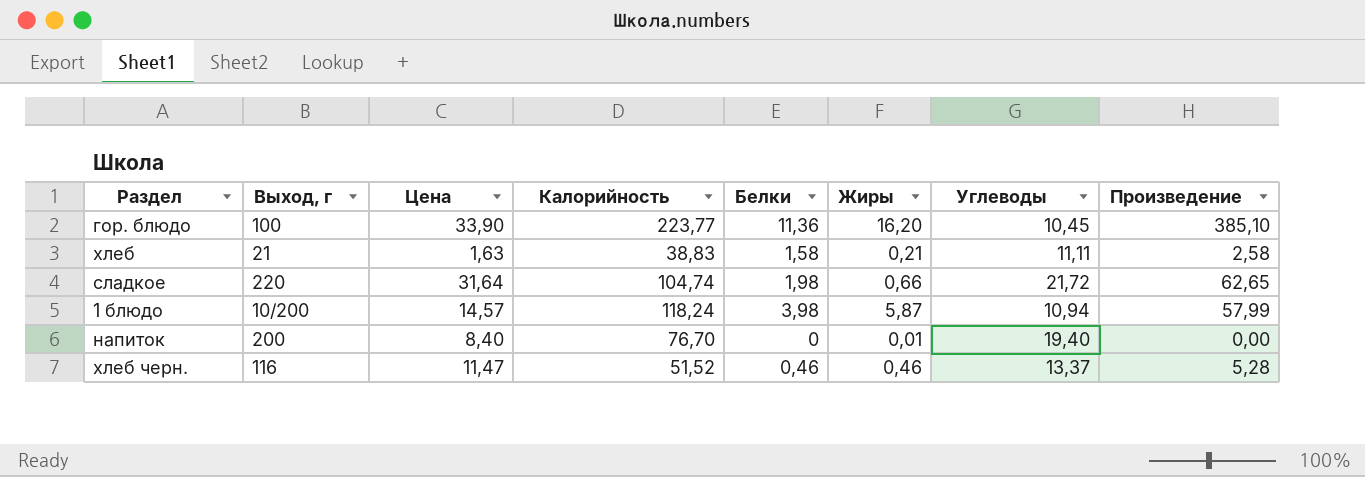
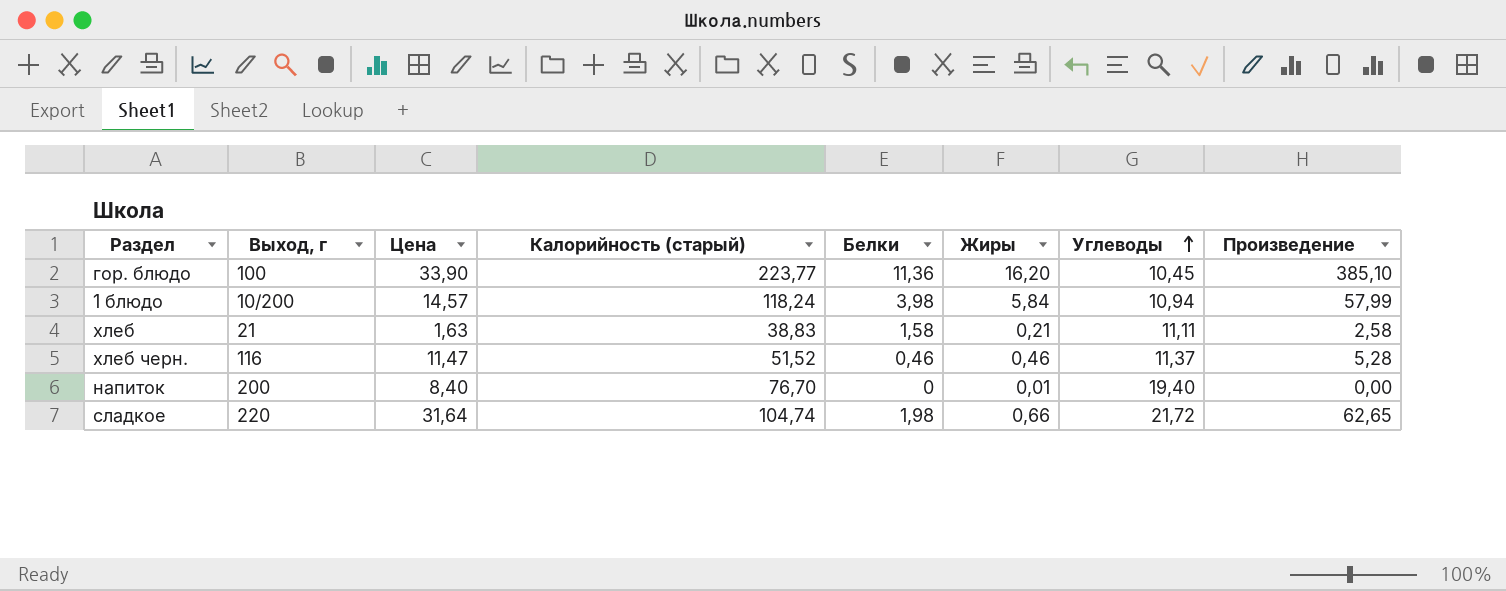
row order: none -> Углеводы ascending
column name: Калорийность -> Калорийность (старый)
1 блюдо | Жиры: 5,87 -> 5,84
хлеб черн. | Углеводы: 13,37 -> 11,37

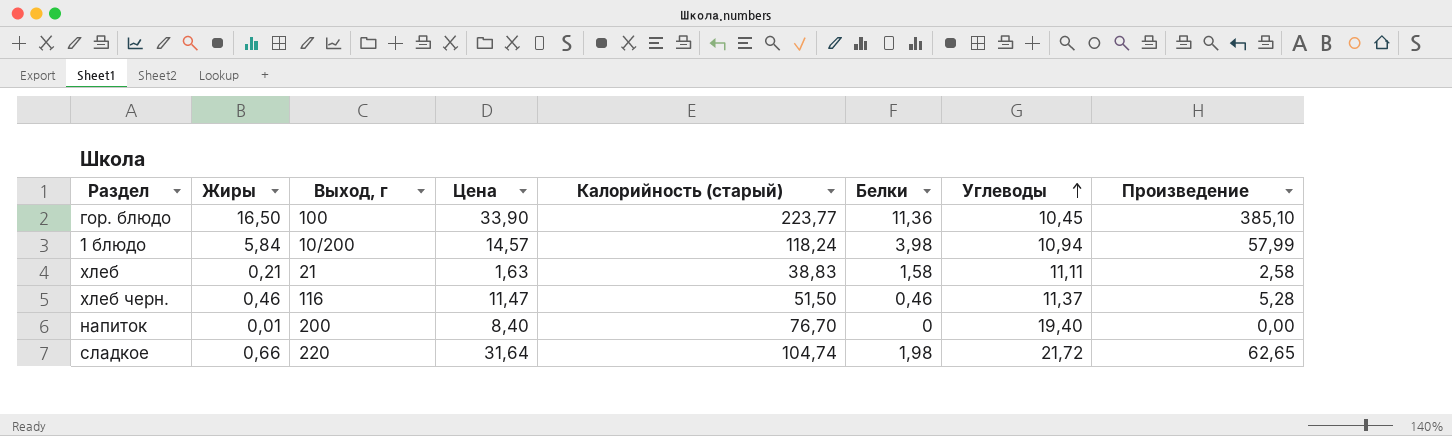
column Жиры | position: 6 -> 2
гор. блюдо | Жиры: 16,20 -> 16,50
хлеб черн. | Калорийность (старый): 51,52 -> 51,50

